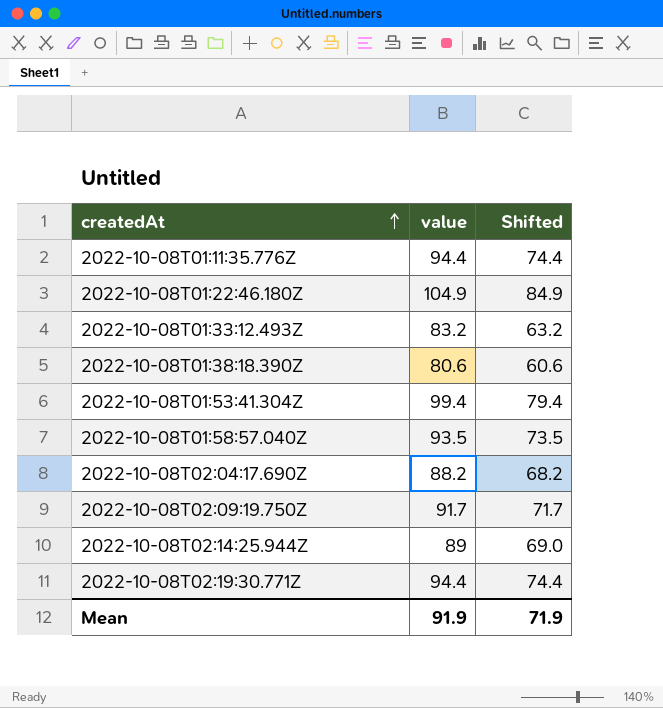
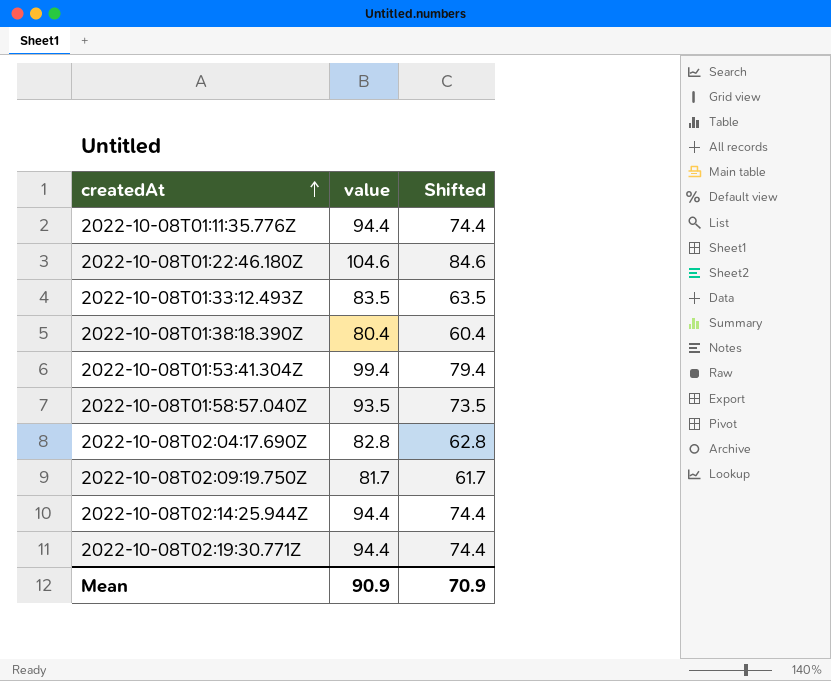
2022-10-08T01:22:46.180Z | value: 104.9 -> 104.6
2022-10-08T01:22:46.180Z | Shifted: 84.9 -> 84.6
2022-10-08T01:33:12.493Z | value: 83.2 -> 83.5
2022-10-08T01:33:12.493Z | Shifted: 63.2 -> 63.5
2022-10-08T01:38:18.390Z | value: 80.6 -> 80.4
2022-10-08T01:38:18.390Z | Shifted: 60.6 -> 60.4
2022-10-08T02:04:17.690Z | value: 88.2 -> 82.8
2022-10-08T02:04:17.690Z | Shifted: 68.2 -> 62.8
2022-10-08T02:09:19.750Z | value: 91.7 -> 81.7
2022-10-08T02:09:19.750Z | Shifted: 71.7 -> 61.7
2022-10-08T02:14:25.944Z | value: 89 -> 94.4
2022-10-08T02:14:25.944Z | Shifted: 69.0 -> 74.4
Mean | value: 91.9 -> 90.9
Mean | Shifted: 71.9 -> 70.9

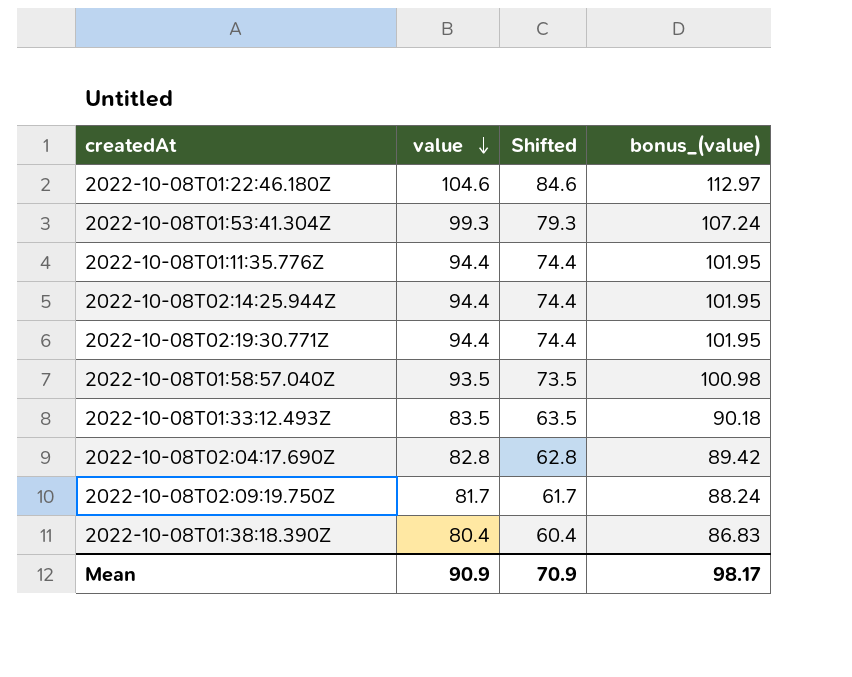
row order: createdAt ascending -> value descending
column bonus_(value) | formula: none -> [value] * 1.08
2022-10-08T01:53:41.304Z | value: 99.4 -> 99.3
2022-10-08T01:53:41.304Z | Shifted: 79.4 -> 79.3

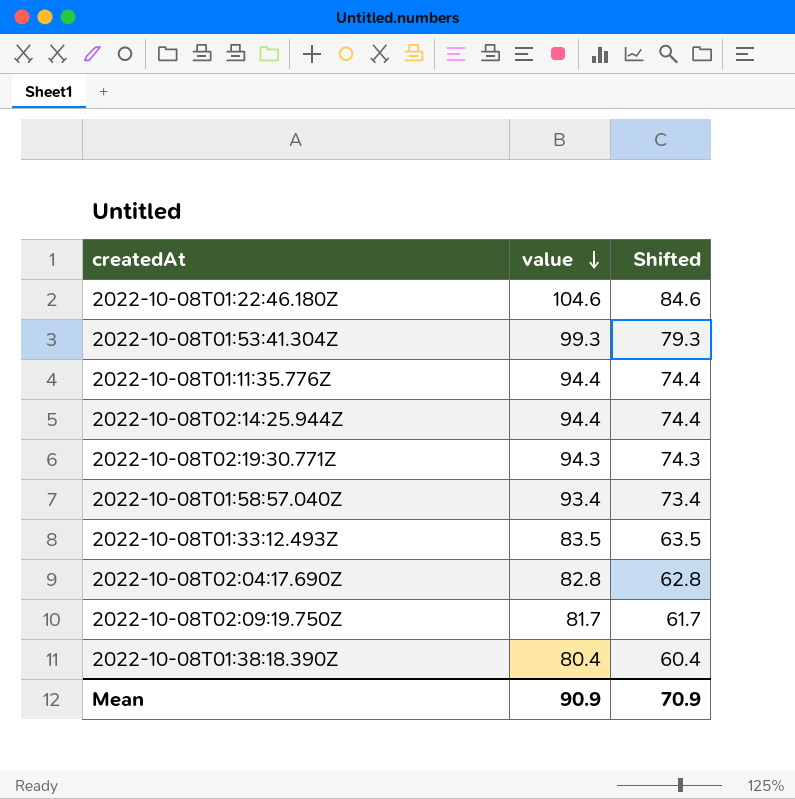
column bonus_(value) | formula: [value] * 1.08 -> none
2022-10-08T02:19:30.771Z | value: 94.4 -> 94.3
2022-10-08T02:19:30.771Z | Shifted: 74.4 -> 74.3
2022-10-08T01:58:57.040Z | value: 93.5 -> 93.4
2022-10-08T01:58:57.040Z | Shifted: 73.5 -> 73.4

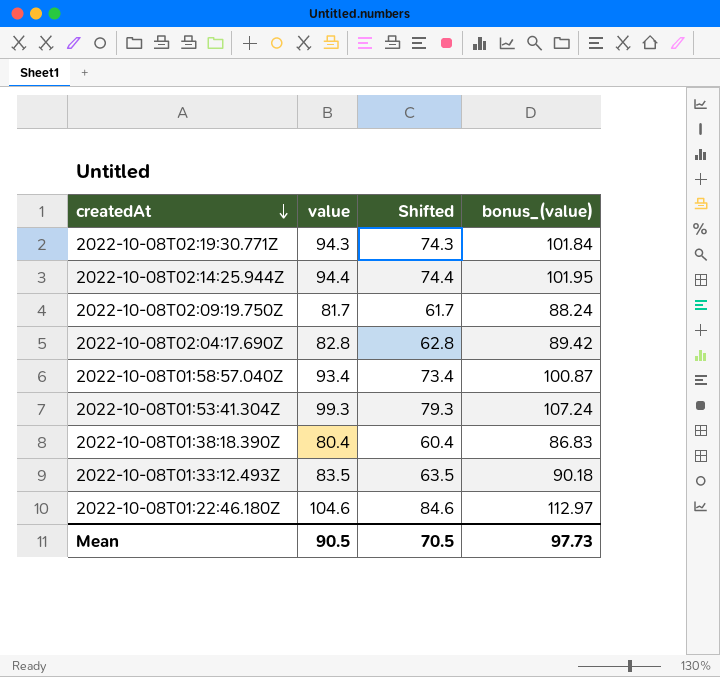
row order: value descending -> createdAt descending
column bonus_(value) | formula: none -> [value] * 1.08
row 2022-10-08T01:11:35.776Z: 94.4 | 74.4 -> none
Mean | value: 90.9 -> 90.5
Mean | Shifted: 70.9 -> 70.5

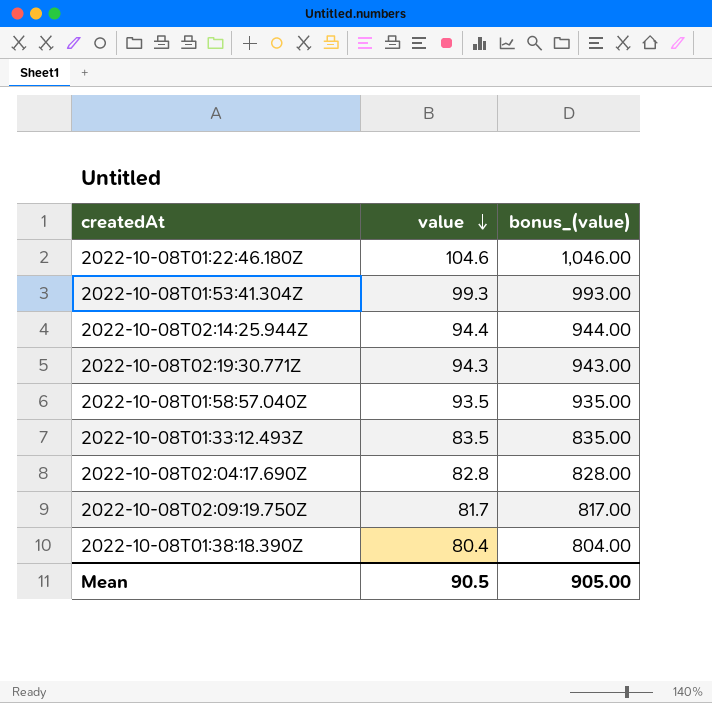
row order: createdAt descending -> value descending
column Shifted | formula: [value] - 20 -> none
column bonus_(value) | formula: [value] * 1.08 -> [value] * 10
2022-10-08T01:58:57.040Z | value: 93.4 -> 93.5
Mean | bonus_(value): 97.73 -> 905.00

